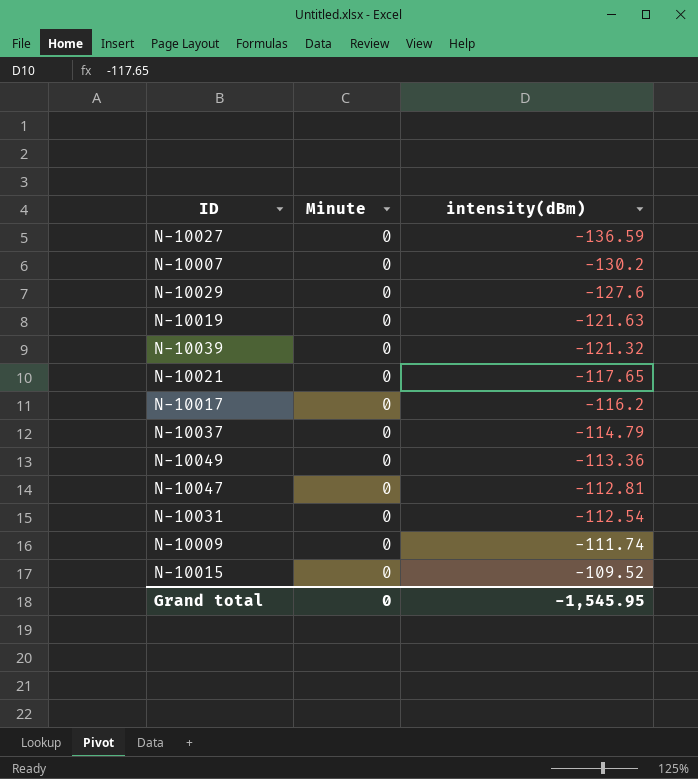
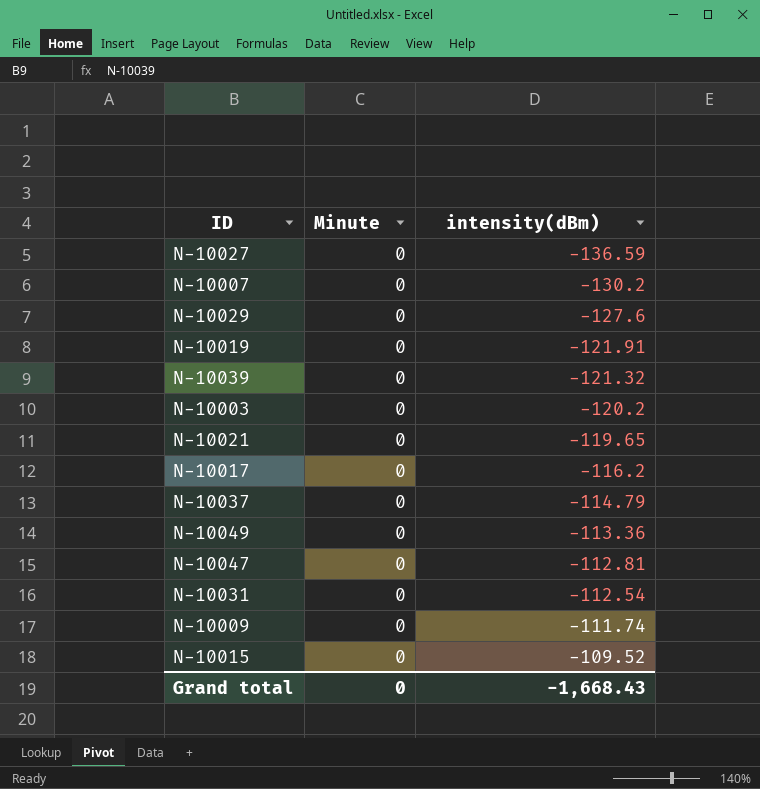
N-10019 | intensity(dBm): -121.63 -> -121.91
row N-10003: none -> 0 | -120.2
N-10021 | intensity(dBm): -117.65 -> -119.65
Grand total | intensity(dBm): -1,545.95 -> -1,668.43

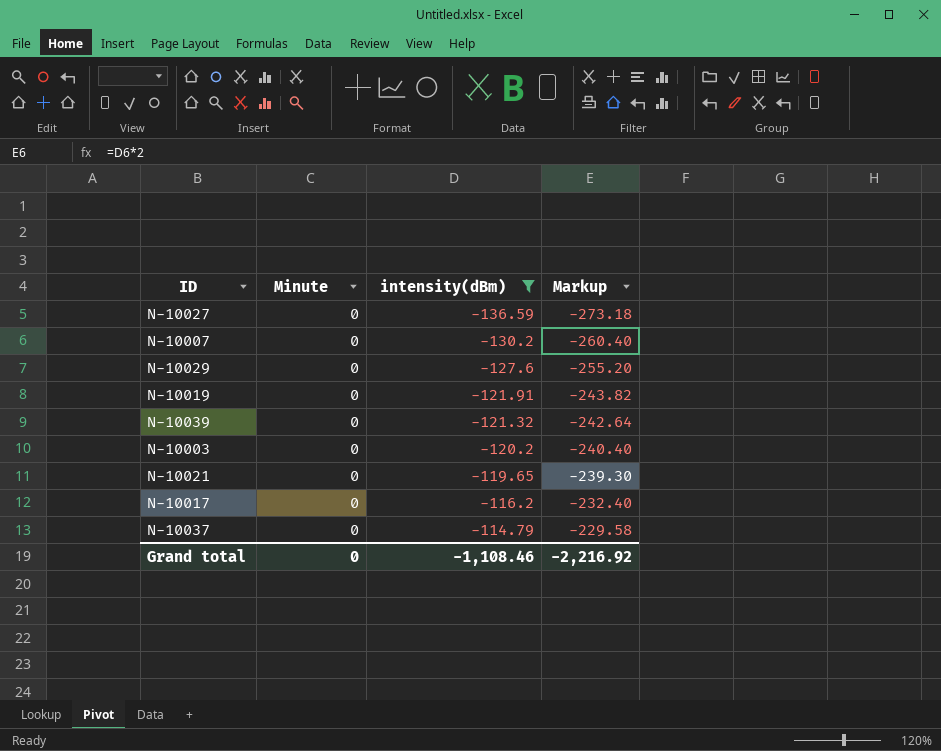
filter: none -> intensity(dBm) <= -114.79
column Markup | formula: none -> [intensity(dBm)] * 2
Grand total | intensity(dBm): -1,668.43 -> -1,108.46

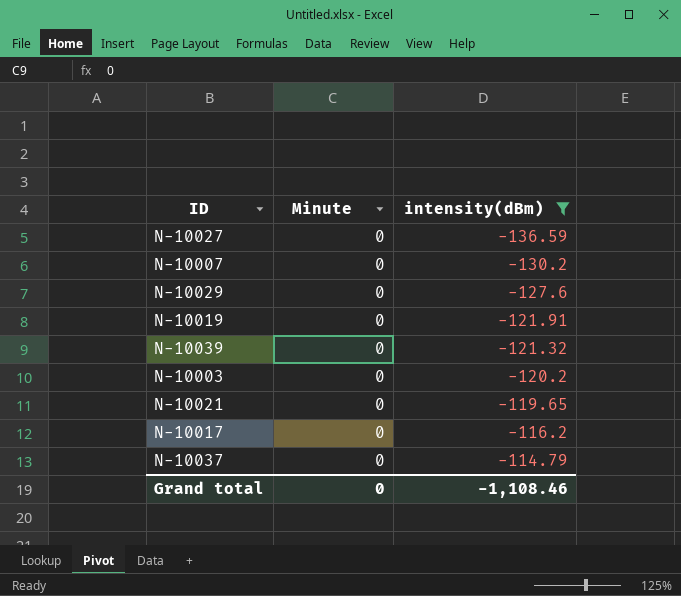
column Markup | formula: [intensity(dBm)] * 2 -> none

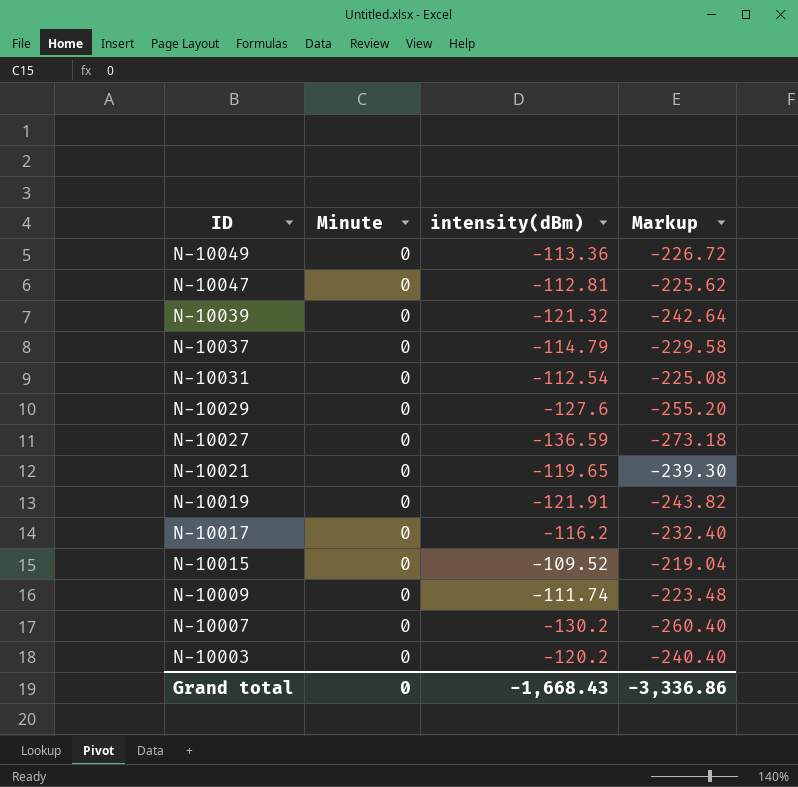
filter: intensity(dBm) <= -114.79 -> none
row order: intensity(dBm) ascending -> ID descending
column Markup | formula: none -> [intensity(dBm)] * 2
Grand total | intensity(dBm): -1,108.46 -> -1,668.43

